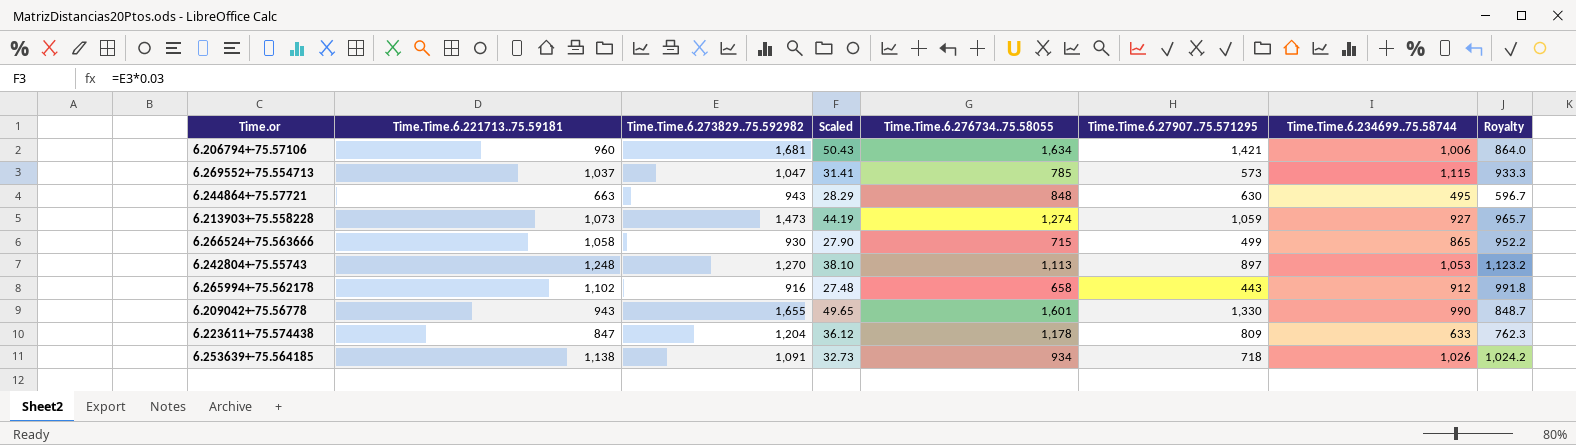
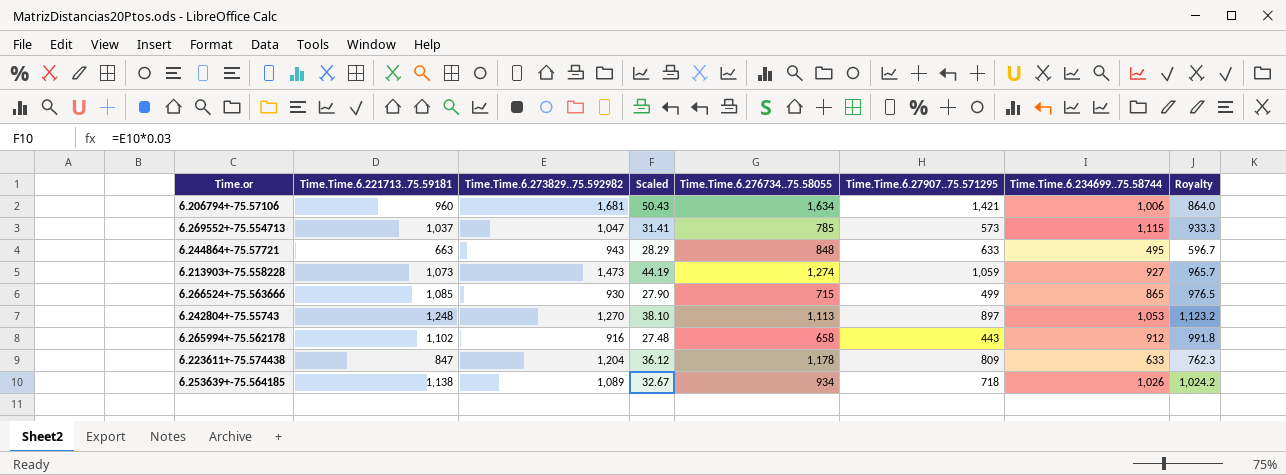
row 6.209042+-75.56778: 943 | 1,655 | 49.65 | 1,601 | 1,330 | 990 | 848.7 -> none
6.244864+-75.57721 | Time.Time.6.27907..75.571295: 630 -> 633
6.266524+-75.563666 | Time.Time.6.221713..75.59181: 1,058 -> 1,085
6.266524+-75.563666 | Royalty: 952.2 -> 976.5
6.253639+-75.564185 | Time.Time.6.273829..75.592982: 1,091 -> 1,089
6.253639+-75.564185 | Scaled: 32.73 -> 32.67

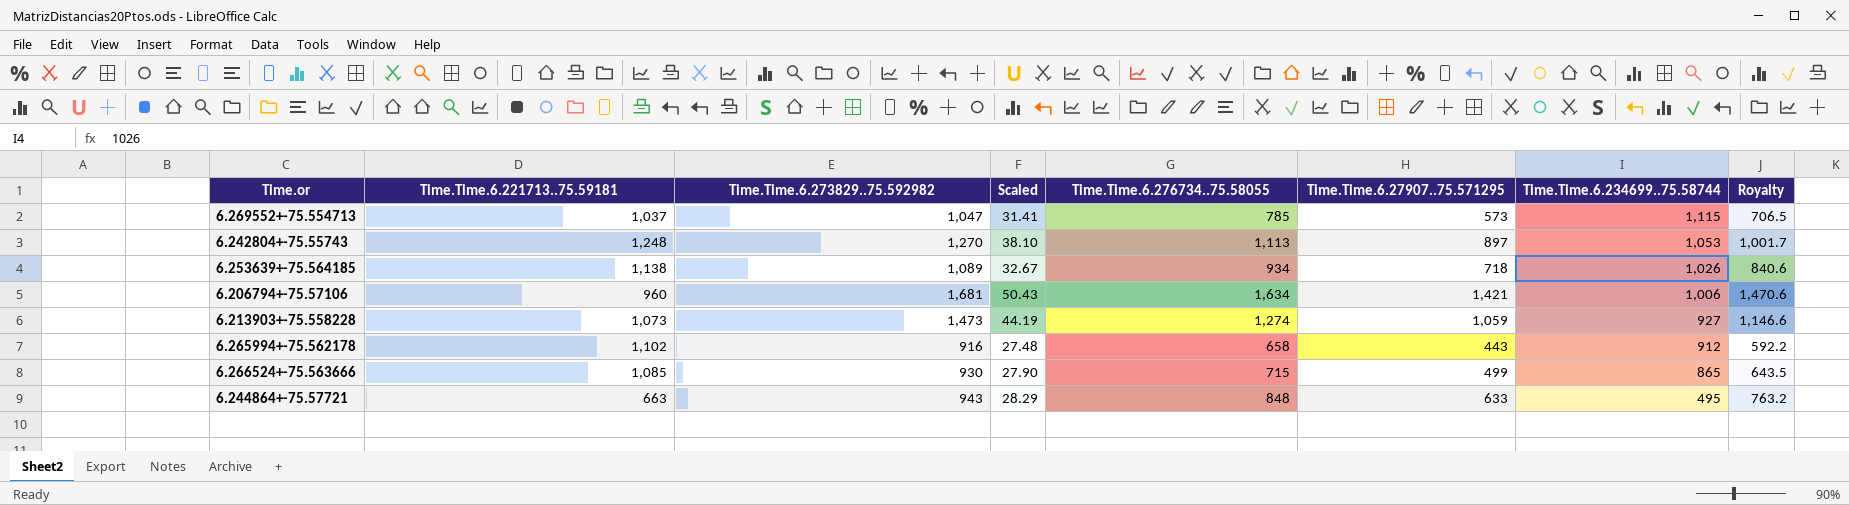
row order: none -> Time.Time.6.234699..75.58744 descending
column Royalty | formula: [Time.Time.6.221713..75.59181] * 0.9 -> [Time.Time.6.276734..75.58055] * 0.9
row 6.223611+-75.574438: 847 | 1,204 | 36.12 | 1,178 | 809 | 633 | 762.3 -> none

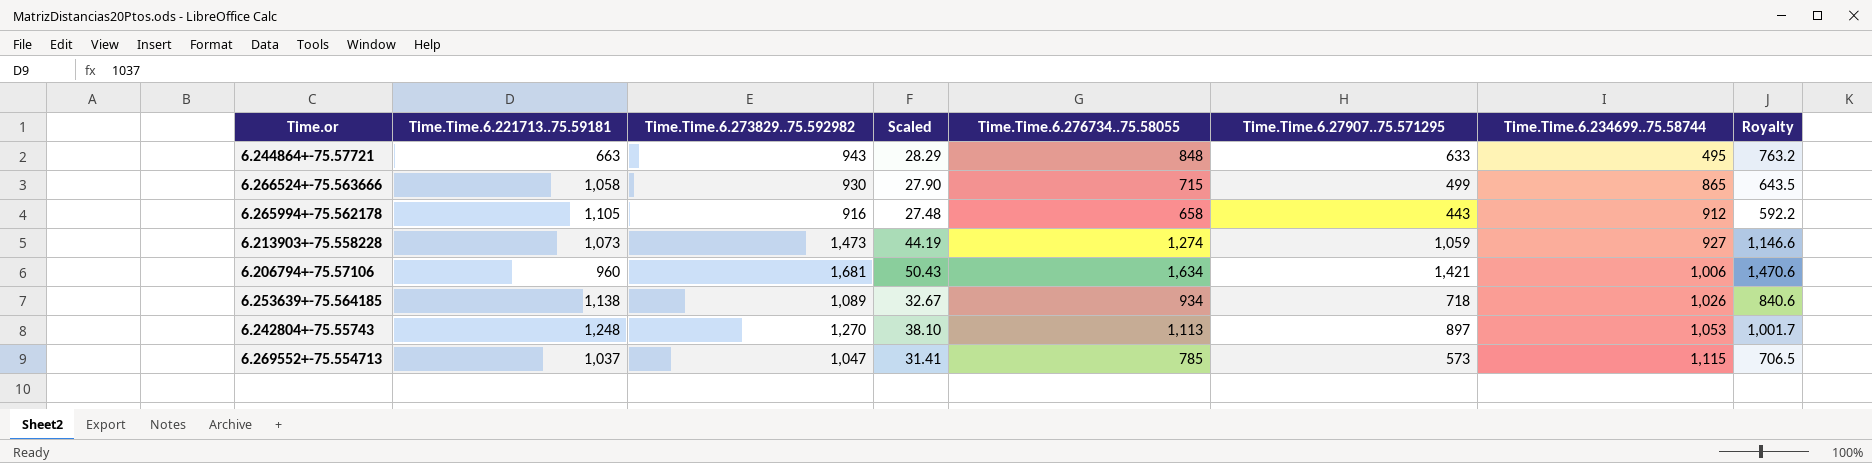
row order: Time.Time.6.234699..75.58744 descending -> Time.Time.6.234699..75.58744 ascending
6.266524+-75.563666 | Time.Time.6.221713..75.59181: 1,085 -> 1,058
6.265994+-75.562178 | Time.Time.6.221713..75.59181: 1,102 -> 1,105

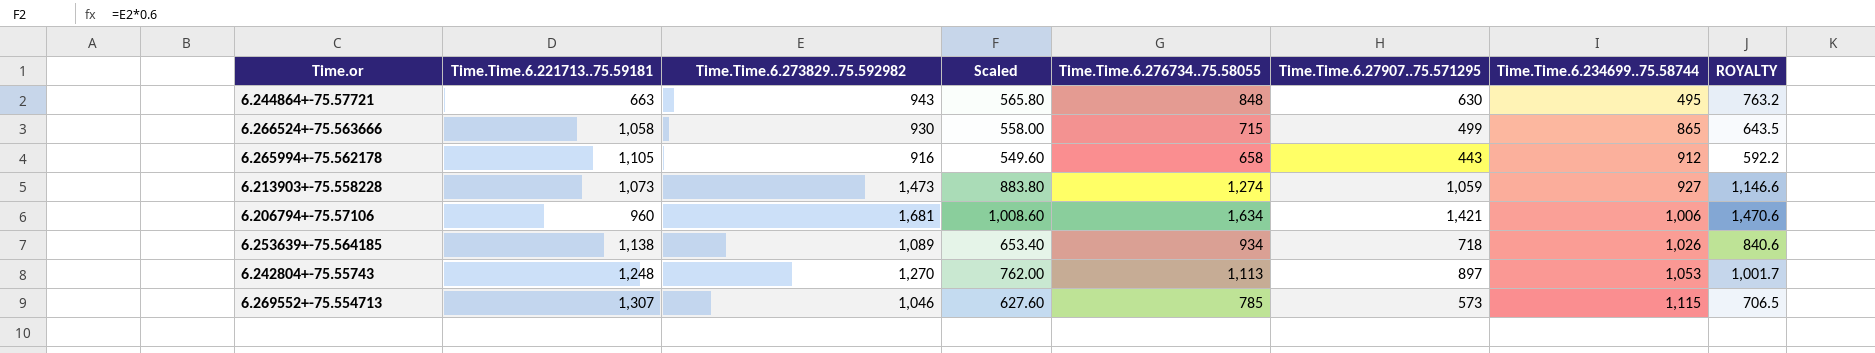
column Scaled | formula: [Time.Time.6.273829..75.592982] * 0.03 -> [Time.Time.6.273829..75.592982] * 0.6
column name: Royalty -> ROYALTY
6.244864+-75.57721 | Time.Time.6.27907..75.571295: 633 -> 630
6.269552+-75.554713 | Time.Time.6.221713..75.59181: 1,037 -> 1,307
6.269552+-75.554713 | Time.Time.6.273829..75.592982: 1,047 -> 1,046

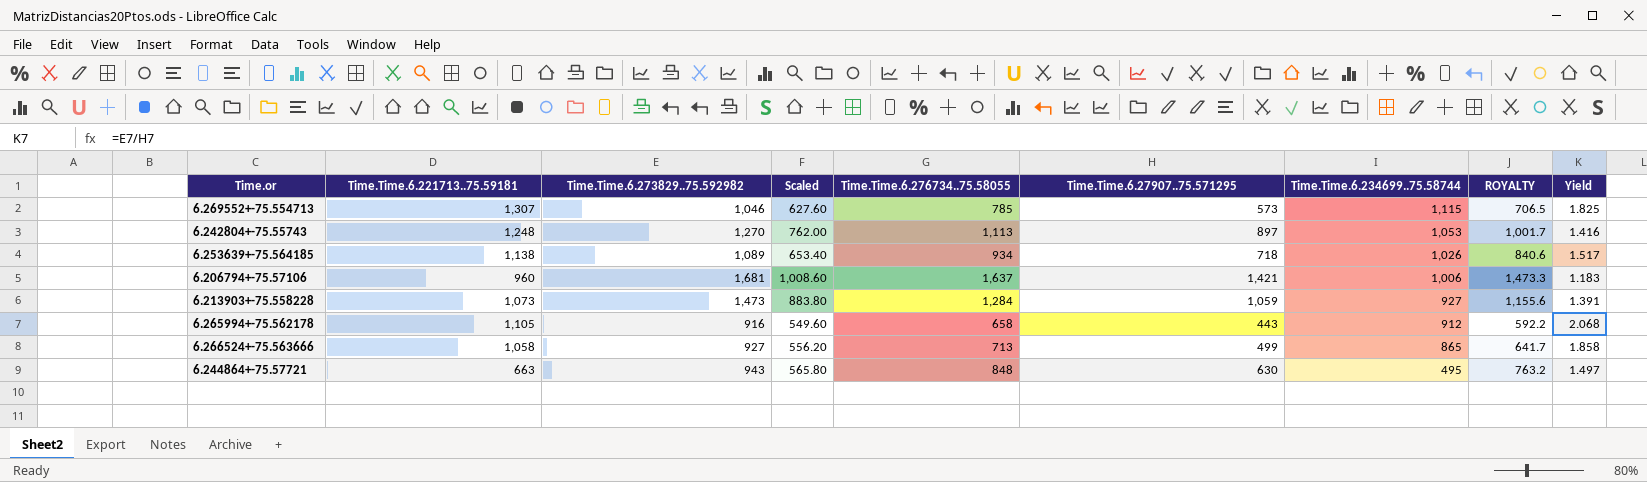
row order: Time.Time.6.234699..75.58744 ascending -> Time.Time.6.234699..75.58744 descending
column Yield | formula: none -> [Time.Time.6.273829..75.592982] / [Time.Time.6.27907..75.571295]
6.206794+-75.57106 | Time.Time.6.276734..75.58055: 1,634 -> 1,637
6.206794+-75.57106 | ROYALTY: 1,470.6 -> 1,473.3
6.213903+-75.558228 | Time.Time.6.276734..75.58055: 1,274 -> 1,284
6.213903+-75.558228 | ROYALTY: 1,146.6 -> 1,155.6
6.266524+-75.563666 | Time.Time.6.273829..75.592982: 930 -> 927
6.266524+-75.563666 | Scaled: 558.00 -> 556.20
6.266524+-75.563666 | Time.Time.6.276734..75.58055: 715 -> 713
6.266524+-75.563666 | ROYALTY: 643.5 -> 641.7

